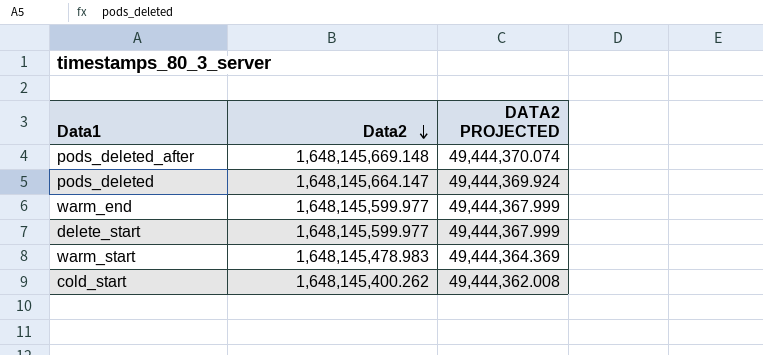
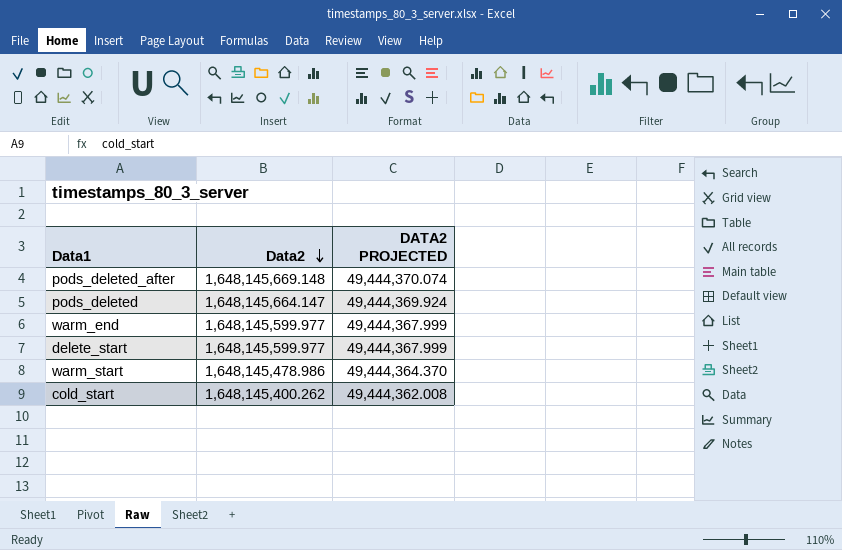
warm_start | Data2: 1,648,145,478.983 -> 1,648,145,478.986
warm_start | DATA2 PROJECTED: 49,444,364.369 -> 49,444,364.370

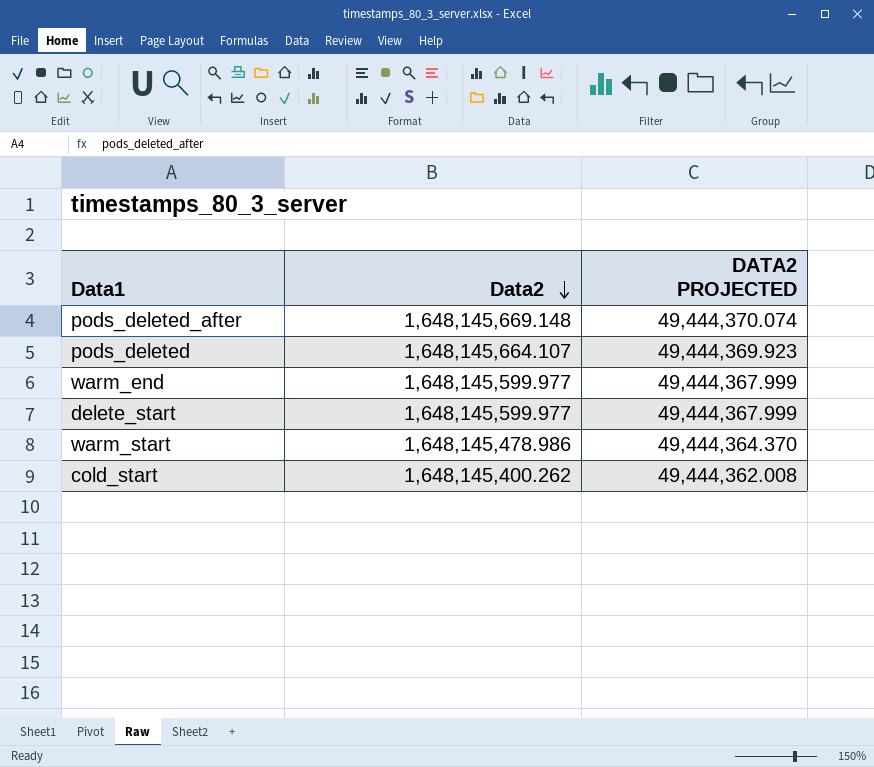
pods_deleted | Data2: 1,648,145,664.147 -> 1,648,145,664.107
pods_deleted | DATA2 PROJECTED: 49,444,369.924 -> 49,444,369.923

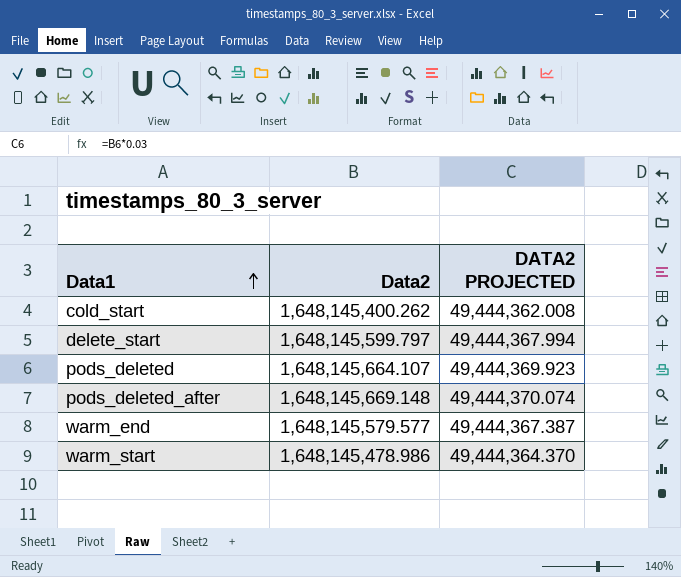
row order: Data2 descending -> Data1 ascending
delete_start | Data2: 1,648,145,599.977 -> 1,648,145,599.797
delete_start | DATA2 PROJECTED: 49,444,367.999 -> 49,444,367.994
warm_end | Data2: 1,648,145,599.977 -> 1,648,145,579.577
warm_end | DATA2 PROJECTED: 49,444,367.999 -> 49,444,367.387

